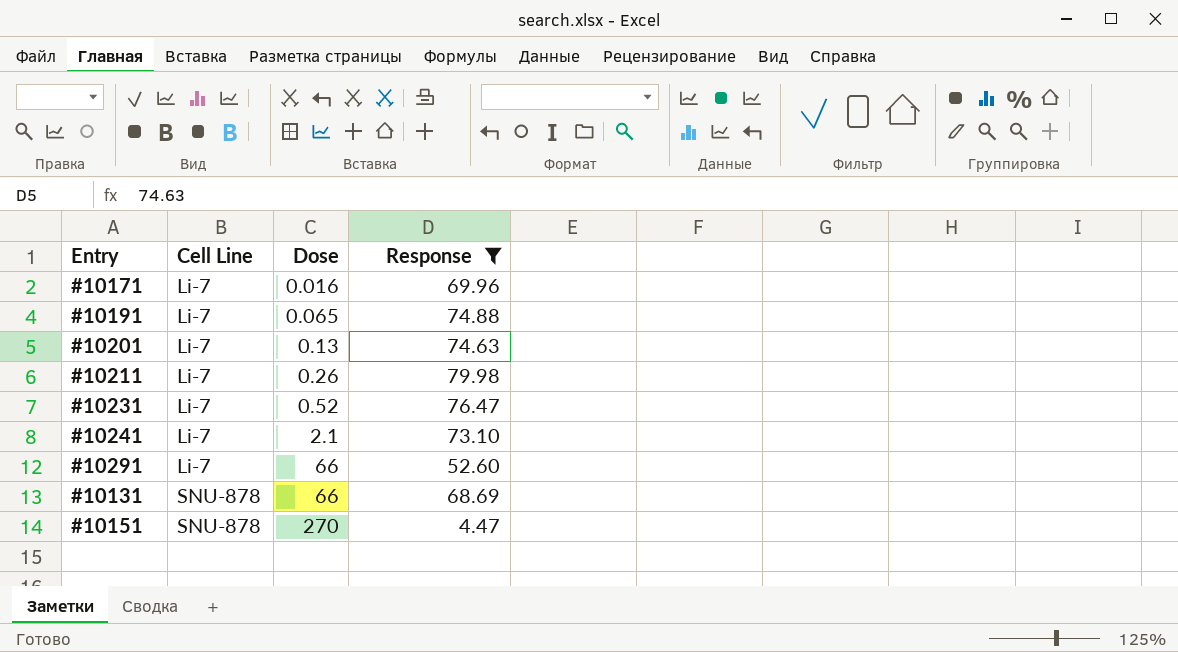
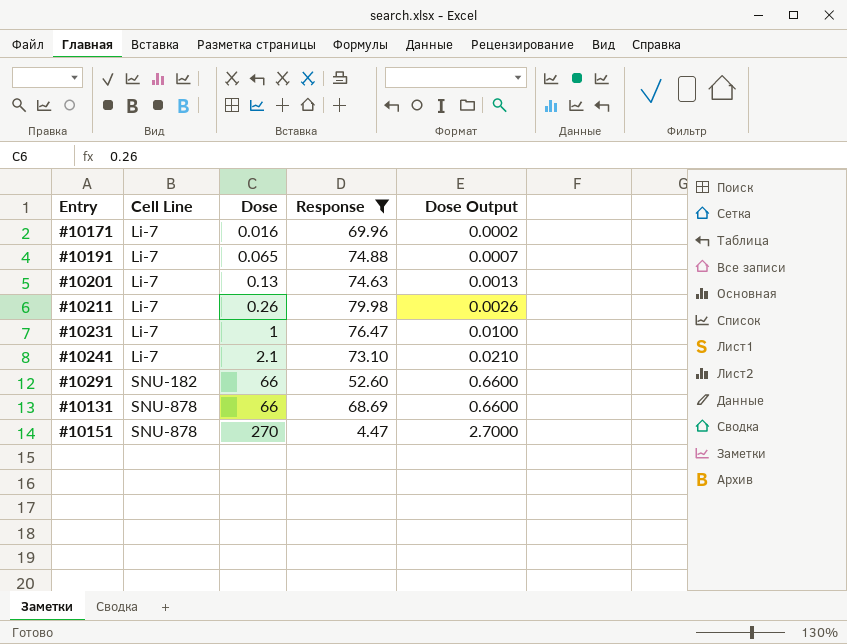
column Dose Output | formula: none -> [Dose] * 0.01
#10231 | Dose: 0.52 -> 1
#10291 | Cell Line: Li-7 -> SNU-182

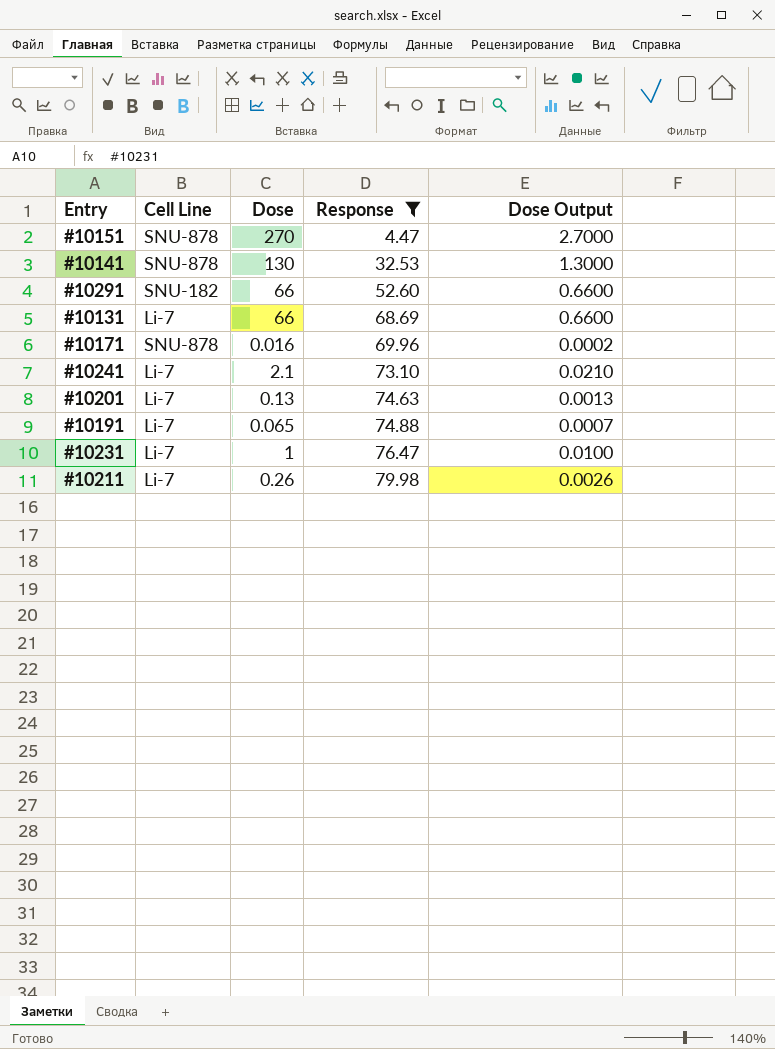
row order: Cell Line ascending -> Response ascending
row #10141: none -> SNU-878 | 130 | 32.53 | 1.3000
#10131 | Cell Line: SNU-878 -> Li-7
#10171 | Cell Line: Li-7 -> SNU-878

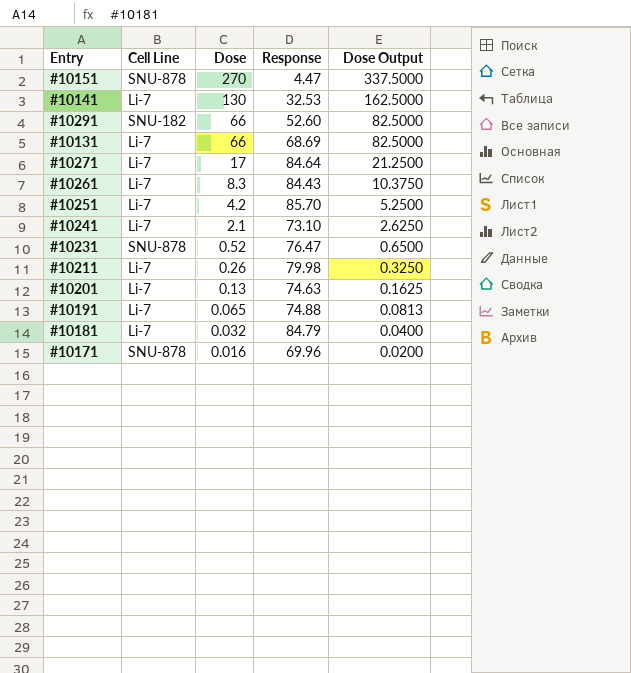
filter: Response <= 79.98 -> none
row order: Response ascending -> Dose descending
column Dose Output | formula: [Dose] * 0.01 -> [Dose] * 1.25
#10141 | Cell Line: SNU-878 -> Li-7
#10231 | Cell Line: Li-7 -> SNU-878
#10231 | Dose: 1 -> 0.52

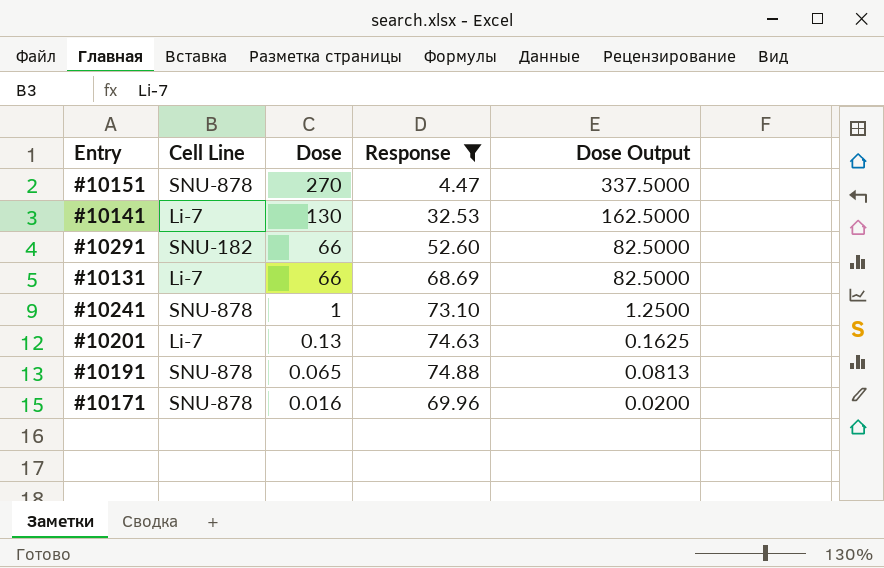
filter: none -> Response <= 74.88
#10241 | Cell Line: Li-7 -> SNU-878
#10241 | Dose: 2.1 -> 1
#10241 | Dose Output: 2.6250 -> 1.2500
#10191 | Cell Line: Li-7 -> SNU-878

